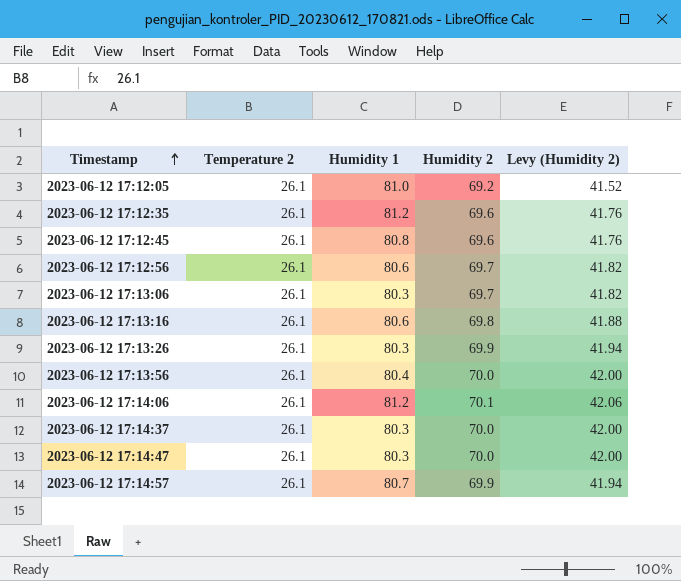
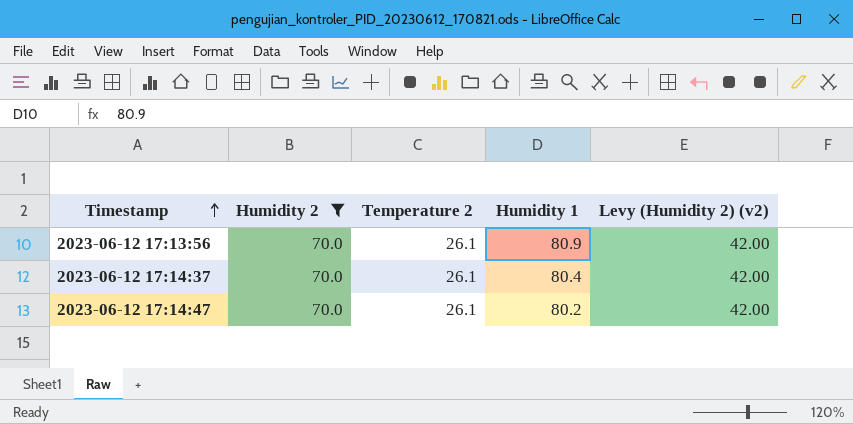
filter: none -> Humidity 2 = 70.0
column Humidity 2 | position: 4 -> 2
column name: Levy (Humidity 2) -> Levy (Humidity 2) (v2)
2023-06-12 17:13:56 | Humidity 1: 80.4 -> 80.9
2023-06-12 17:14:37 | Humidity 1: 80.3 -> 80.4
2023-06-12 17:14:47 | Humidity 1: 80.3 -> 80.2

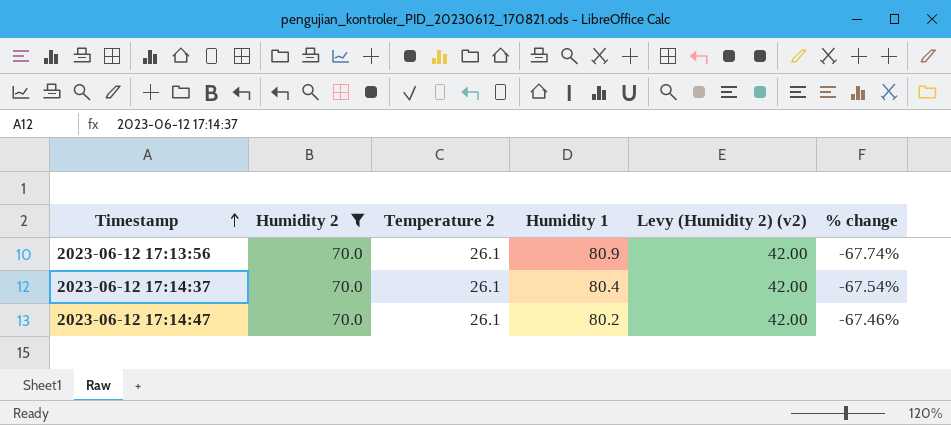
column % change | formula: none -> ([Temperature 2] - [Humidity 1]) / [Humidity 1]

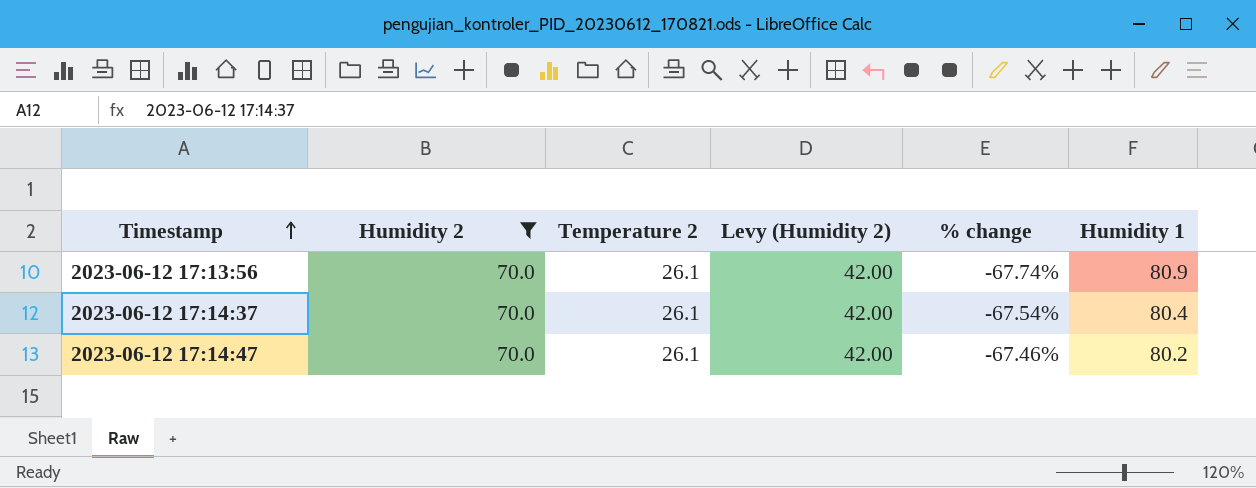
column name: Levy (Humidity 2) (v2) -> Levy (Humidity 2)
column Humidity 1 | position: 4 -> 6

